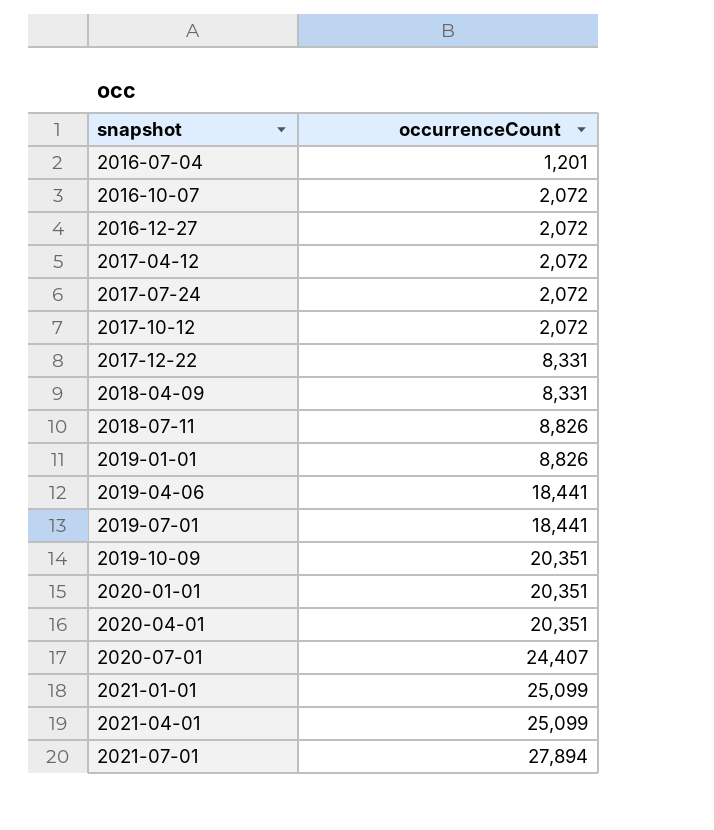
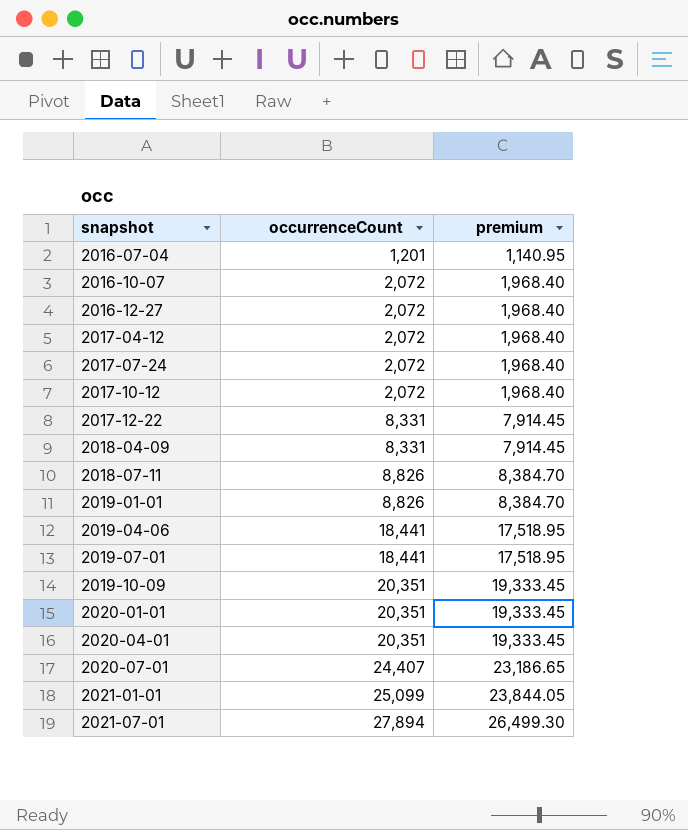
column premium | formula: none -> [occurrenceCount] * 0.95
row 2021-04-01: 25,099 -> none

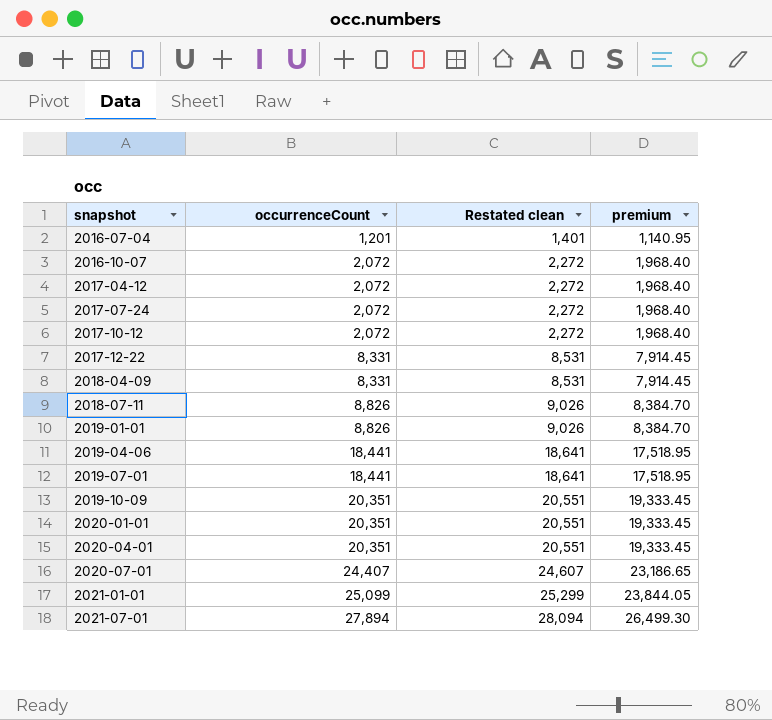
column Restated clean | formula: none -> [occurrenceCount] + 200
row 2016-12-27: 2,072 | 1,968.40 -> none

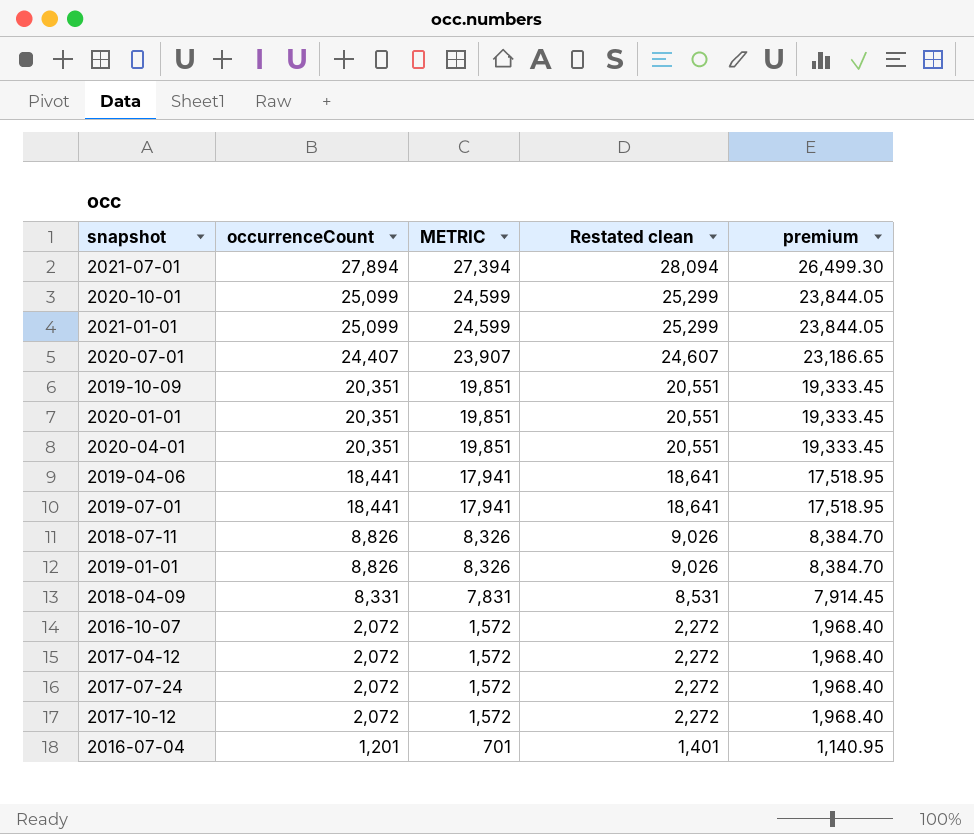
row order: snapshot ascending -> occurrenceCount descending
column METRIC | formula: none -> [occurrenceCount] - 500
row 2017-12-22: 8,331 | 8,531 | 7,914.45 -> none
row 2020-10-01: none -> 25,099 | 24,599 | 25,299 | 23,844.05

